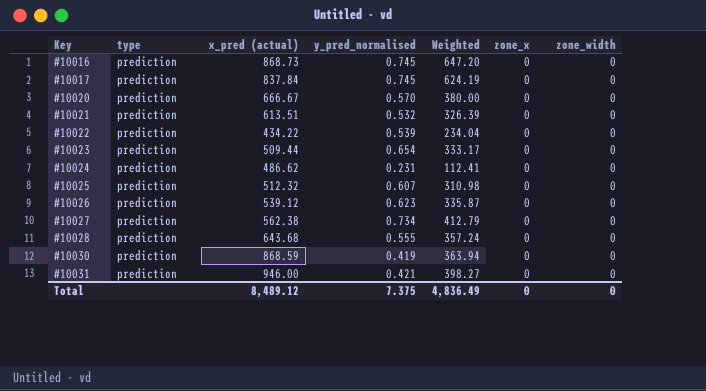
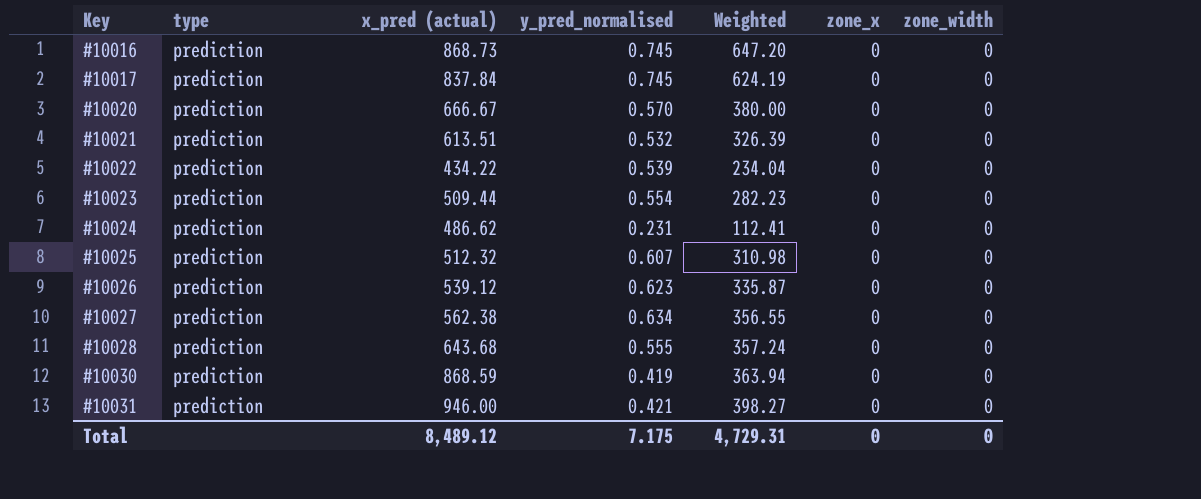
#10023 | y_pred_normalised: 0.654 -> 0.554
#10023 | Weighted: 333.17 -> 282.23
#10027 | y_pred_normalised: 0.734 -> 0.634
#10027 | Weighted: 412.79 -> 356.55
Total | y_pred_normalised: 7.375 -> 7.175
Total | Weighted: 4,836.49 -> 4,729.31

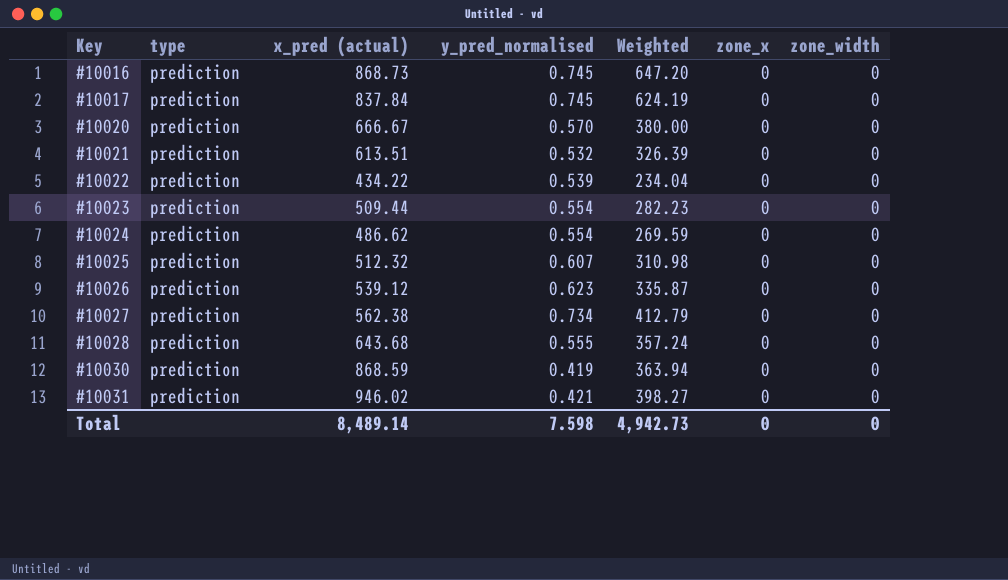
#10024 | y_pred_normalised: 0.231 -> 0.554
#10024 | Weighted: 112.41 -> 269.59
#10027 | y_pred_normalised: 0.634 -> 0.734
#10027 | Weighted: 356.55 -> 412.79
#10031 | x_pred (actual): 946.00 -> 946.02
Total | x_pred (actual): 8,489.12 -> 8,489.14
Total | y_pred_normalised: 7.175 -> 7.598
Total | Weighted: 4,729.31 -> 4,942.73

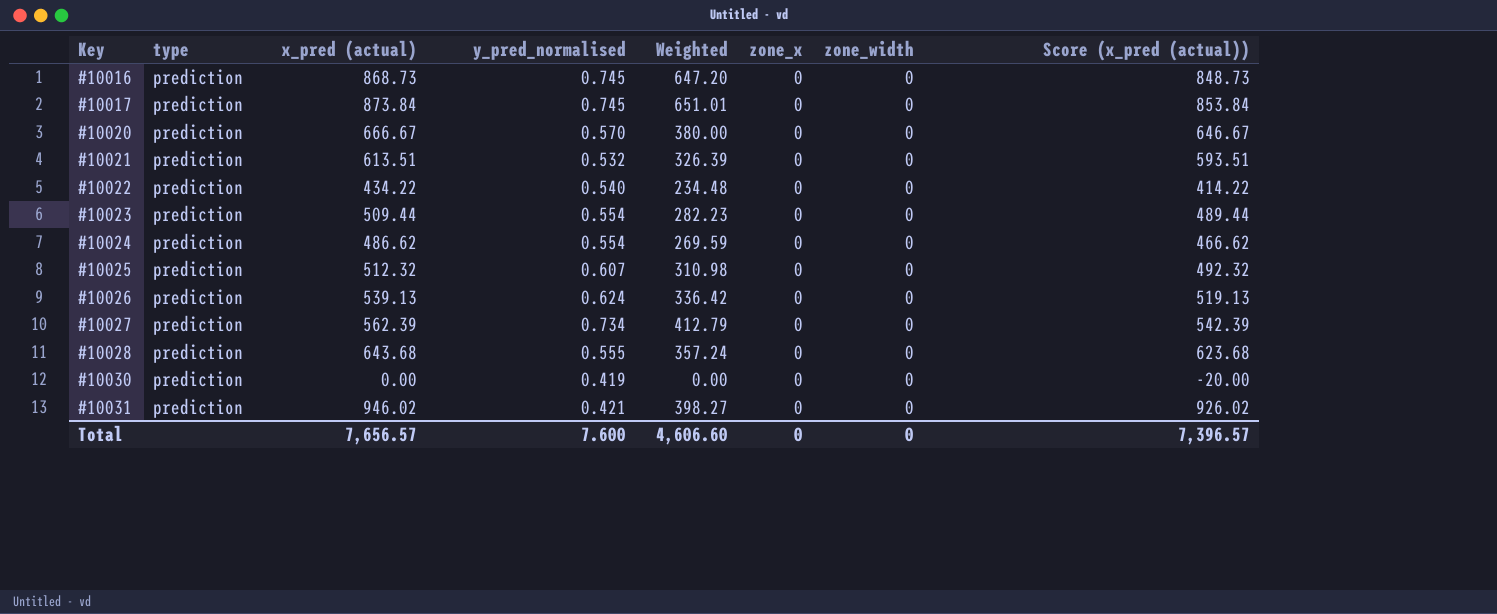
column Score (x_pred (actual)) | formula: none -> [x_pred (actual)] - 20
#10017 | x_pred (actual): 837.84 -> 873.84
#10017 | Weighted: 624.19 -> 651.01
#10022 | y_pred_normalised: 0.539 -> 0.540
#10022 | Weighted: 234.04 -> 234.48
#10026 | x_pred (actual): 539.12 -> 539.13
#10026 | y_pred_normalised: 0.623 -> 0.624
#10026 | Weighted: 335.87 -> 336.42
#10027 | x_pred (actual): 562.38 -> 562.39
#10030 | x_pred (actual): 868.59 -> 0.00
#10030 | Weighted: 363.94 -> 0.00
Total | x_pred (actual): 8,489.14 -> 7,656.57
Total | y_pred_normalised: 7.598 -> 7.600
Total | Weighted: 4,942.73 -> 4,606.60

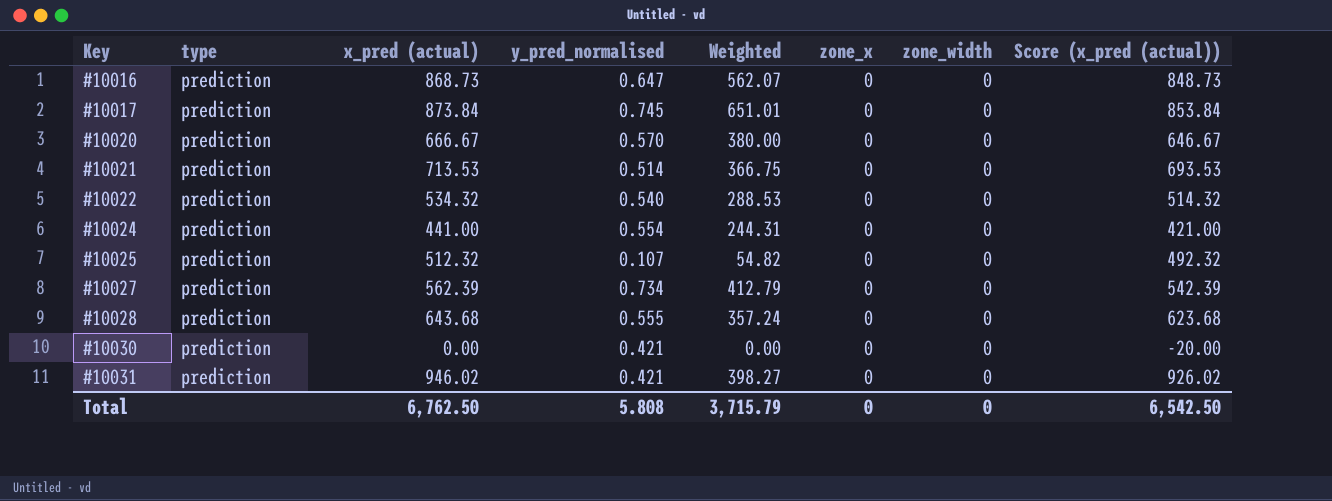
row #10023: prediction | 509.44 | 0.554 | 282.23 | 0 | 0 | 489.44 -> none
row #10026: prediction | 539.13 | 0.624 | 336.42 | 0 | 0 | 519.13 -> none
#10016 | y_pred_normalised: 0.745 -> 0.647
#10016 | Weighted: 647.20 -> 562.07
#10021 | x_pred (actual): 613.51 -> 713.53
#10021 | y_pred_normalised: 0.532 -> 0.514
#10021 | Weighted: 326.39 -> 366.75
#10021 | Score (x_pred (actual)): 593.51 -> 693.53
#10022 | x_pred (actual): 434.22 -> 534.32
#10022 | Weighted: 234.48 -> 288.53
#10022 | Score (x_pred (actual)): 414.22 -> 514.32
#10024 | x_pred (actual): 486.62 -> 441.00
#10024 | Weighted: 269.59 -> 244.31
#10024 | Score (x_pred (actual)): 466.62 -> 421.00
#10025 | y_pred_normalised: 0.607 -> 0.107
#10025 | Weighted: 310.98 -> 54.82
#10030 | y_pred_normalised: 0.419 -> 0.421
Total | x_pred (actual): 7,656.57 -> 6,762.50
Total | y_pred_normalised: 7.600 -> 5.808
Total | Weighted: 4,606.60 -> 3,715.79
Total | Score (x_pred (actual)): 7,396.57 -> 6,542.50

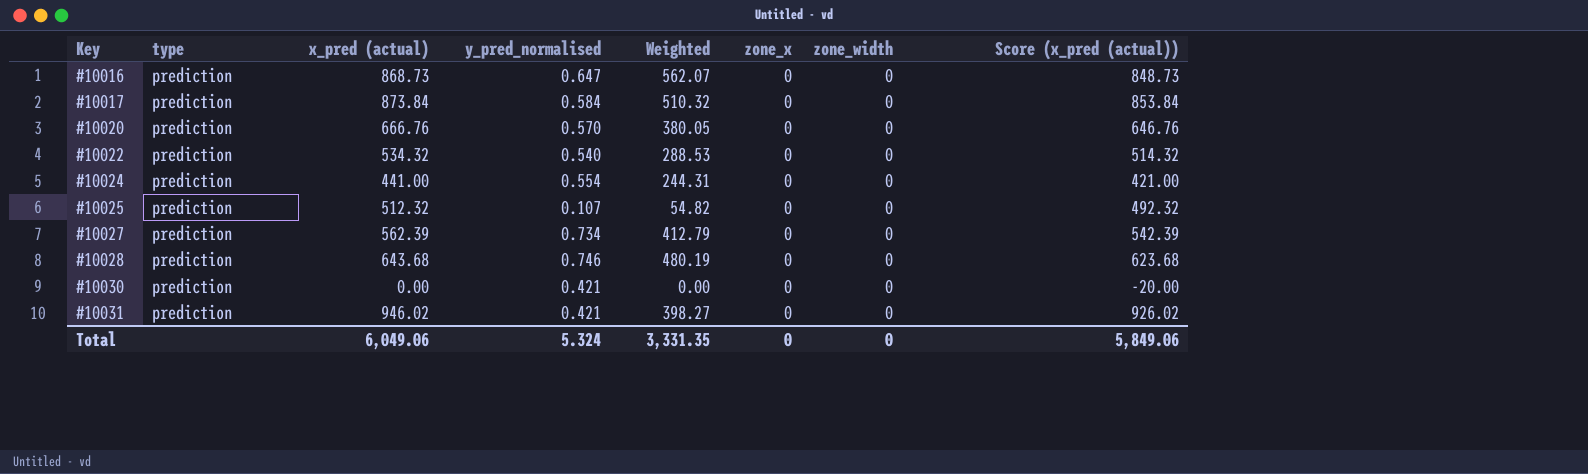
row #10021: prediction | 713.53 | 0.514 | 366.75 | 0 | 0 | 693.53 -> none
#10017 | y_pred_normalised: 0.745 -> 0.584
#10017 | Weighted: 651.01 -> 510.32
#10020 | x_pred (actual): 666.67 -> 666.76
#10020 | Weighted: 380.00 -> 380.05
#10020 | Score (x_pred (actual)): 646.67 -> 646.76
#10028 | y_pred_normalised: 0.555 -> 0.746
#10028 | Weighted: 357.24 -> 480.19
Total | x_pred (actual): 6,762.50 -> 6,049.06
Total | y_pred_normalised: 5.808 -> 5.324
Total | Weighted: 3,715.79 -> 3,331.35
Total | Score (x_pred (actual)): 6,542.50 -> 5,849.06

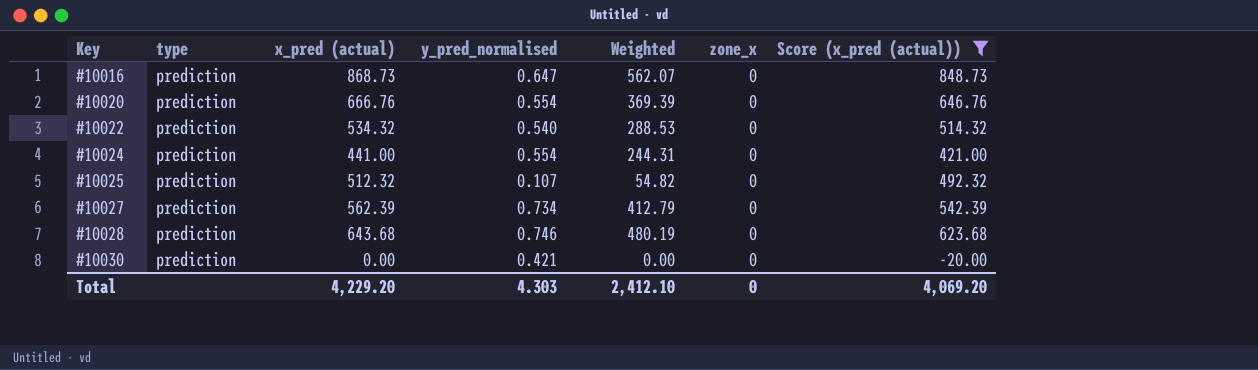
filter: none -> Score (x_pred (actual)) <= 848.73
column zone_width | position: 7 -> none
#10020 | y_pred_normalised: 0.570 -> 0.554
#10020 | Weighted: 380.05 -> 369.39
Total | x_pred (actual): 6,049.06 -> 4,229.20
Total | y_pred_normalised: 5.324 -> 4.303
Total | Weighted: 3,331.35 -> 2,412.10
Total | Score (x_pred (actual)): 5,849.06 -> 4,069.20

